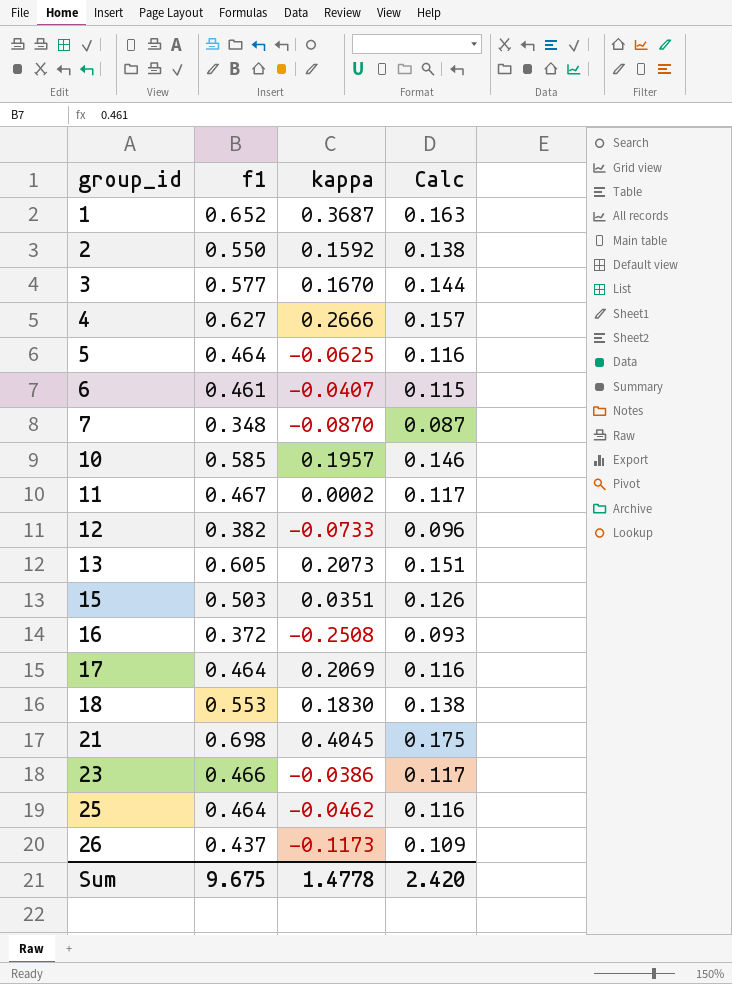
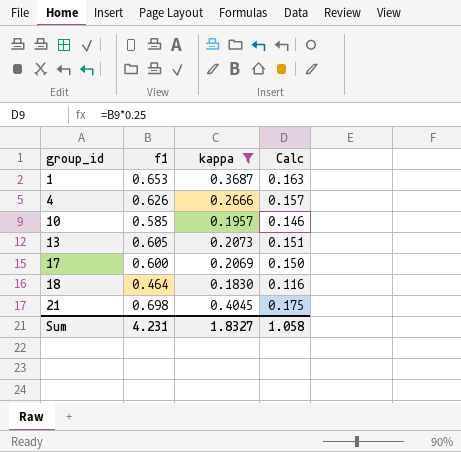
filter: none -> kappa >= 0.1830
1 | f1: 0.652 -> 0.653
4 | f1: 0.627 -> 0.626
17 | f1: 0.464 -> 0.600
17 | Calc: 0.116 -> 0.150
18 | f1: 0.553 -> 0.464
18 | Calc: 0.138 -> 0.116
Sum | f1: 9.675 -> 4.231
Sum | kappa: 1.4778 -> 1.8327
Sum | Calc: 2.420 -> 1.058

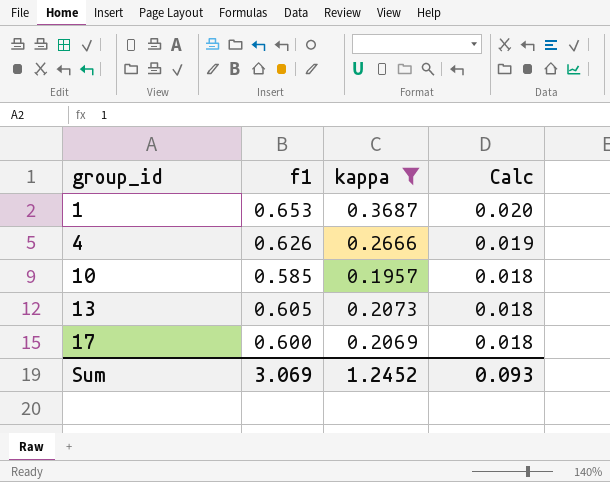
column Calc | formula: [f1] * 0.25 -> [f1] * 0.03
row 18: 0.464 | 0.1830 | 0.116 -> none
row 21: 0.698 | 0.4045 | 0.175 -> none
Sum | f1: 4.231 -> 3.069
Sum | kappa: 1.8327 -> 1.2452
Sum | Calc: 1.058 -> 0.093

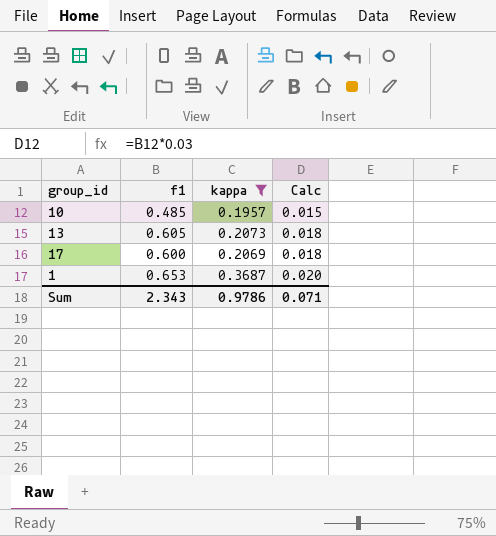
row order: group_id ascending -> Calc ascending
row 4: 0.626 | 0.2666 | 0.019 -> none
10 | f1: 0.585 -> 0.485
10 | Calc: 0.018 -> 0.015
Sum | f1: 3.069 -> 2.343
Sum | kappa: 1.2452 -> 0.9786
Sum | Calc: 0.093 -> 0.071

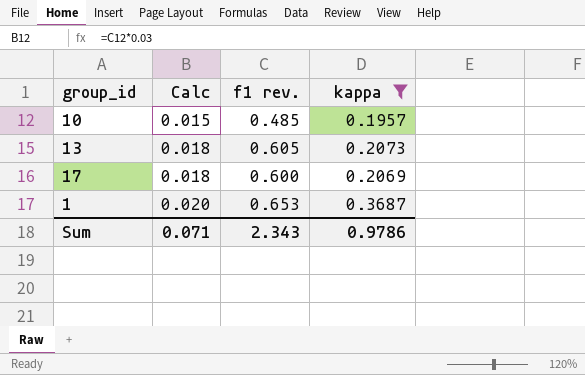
column Calc | position: 4 -> 2
column name: f1 -> f1 rev.

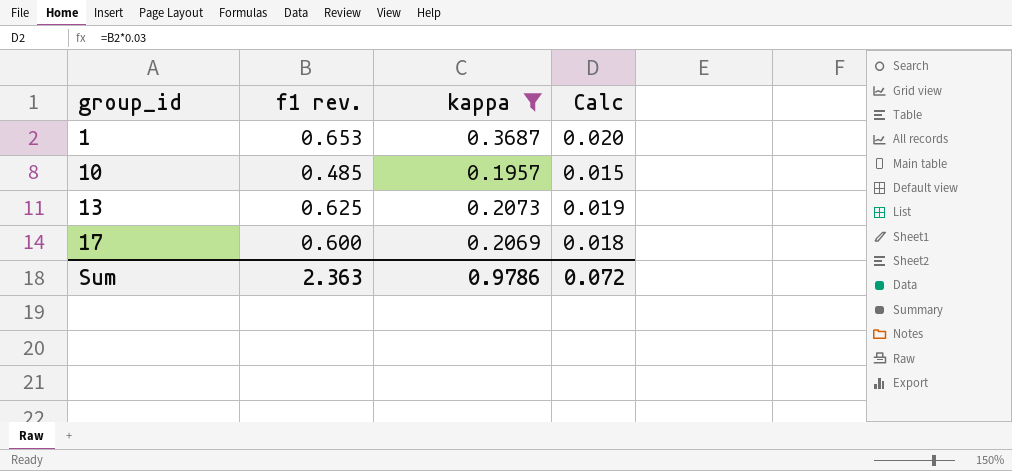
row order: Calc ascending -> group_id ascending
column Calc | position: 2 -> 4
13 | f1 rev.: 0.605 -> 0.625
13 | Calc: 0.018 -> 0.019
Sum | f1 rev.: 2.343 -> 2.363
Sum | Calc: 0.071 -> 0.072

